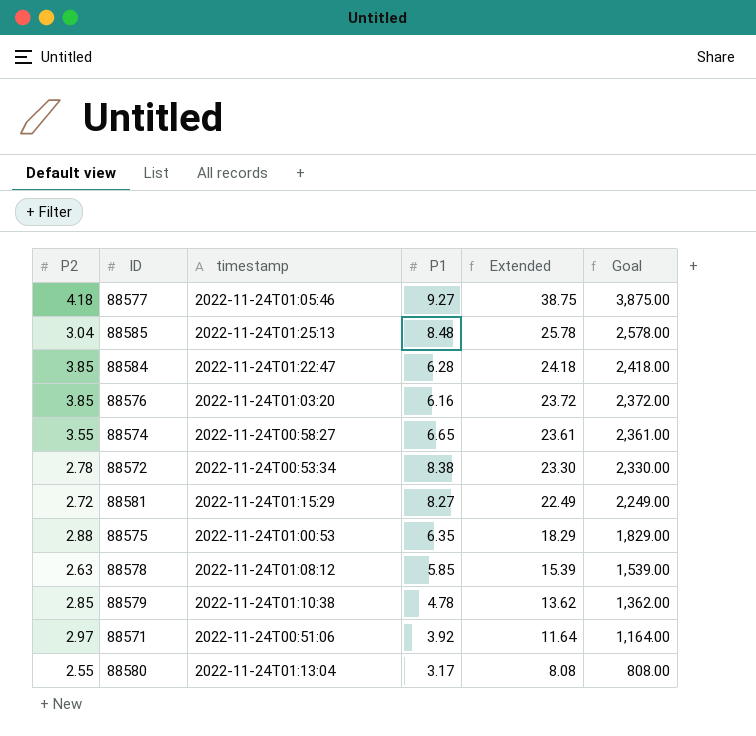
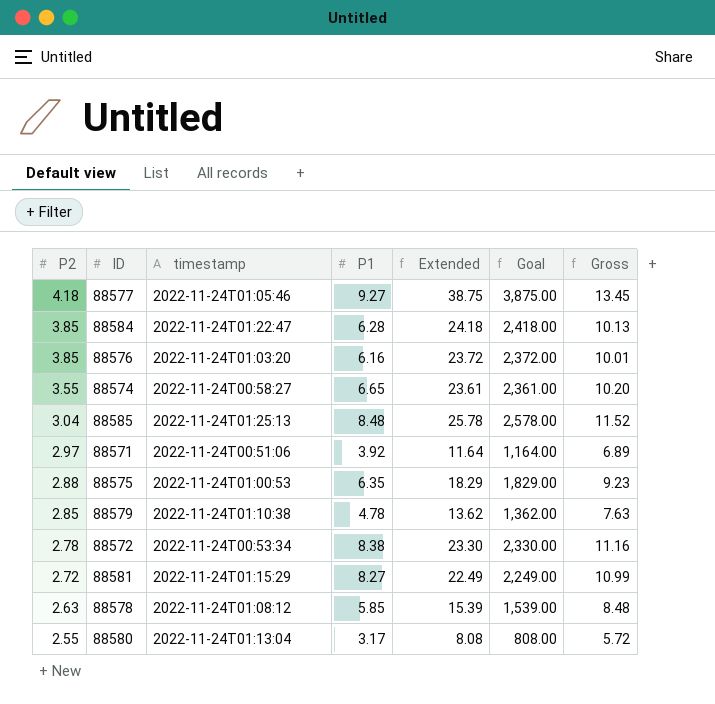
row order: Extended descending -> P2 descending
column Gross | formula: none -> [P2] + [P1]

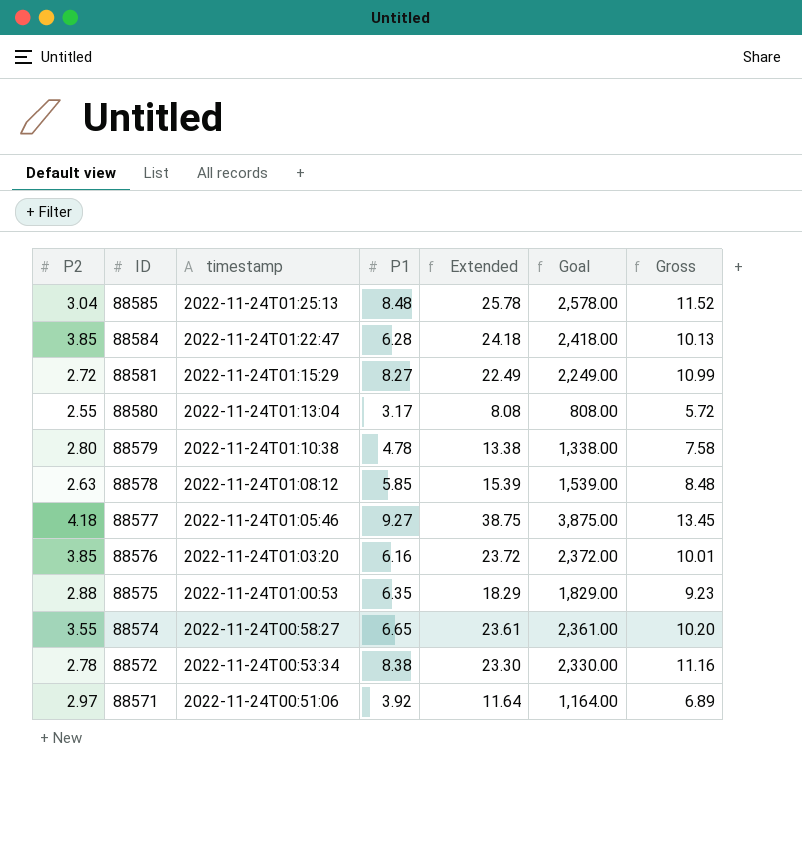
row order: P2 descending -> ID descending
88579 | P2: 2.85 -> 2.80
88579 | Extended: 13.62 -> 13.38
88579 | Goal: 1,362.00 -> 1,338.00
88579 | Gross: 7.63 -> 7.58

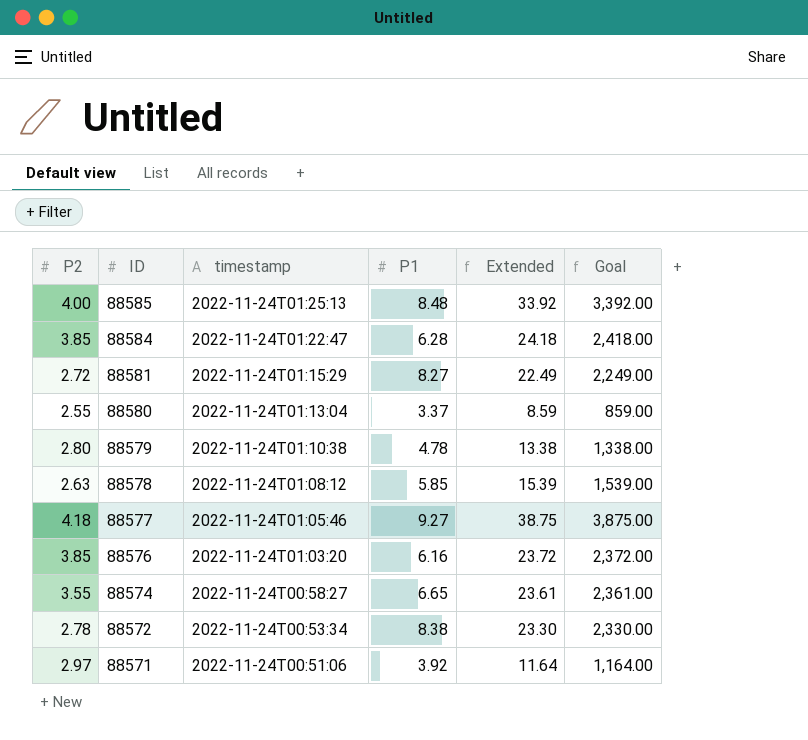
column Gross | formula: [P2] + [P1] -> none
row 88575: 2.88 | 2022-11-24T01:00:53 | 6.35 | 18.29 | 1,829.00 | 9.23 -> none
88585 | P2: 3.04 -> 4.00
88585 | Extended: 25.78 -> 33.92
88585 | Goal: 2,578.00 -> 3,392.00
88580 | P1: 3.17 -> 3.37
88580 | Extended: 8.08 -> 8.59
88580 | Goal: 808.00 -> 859.00

